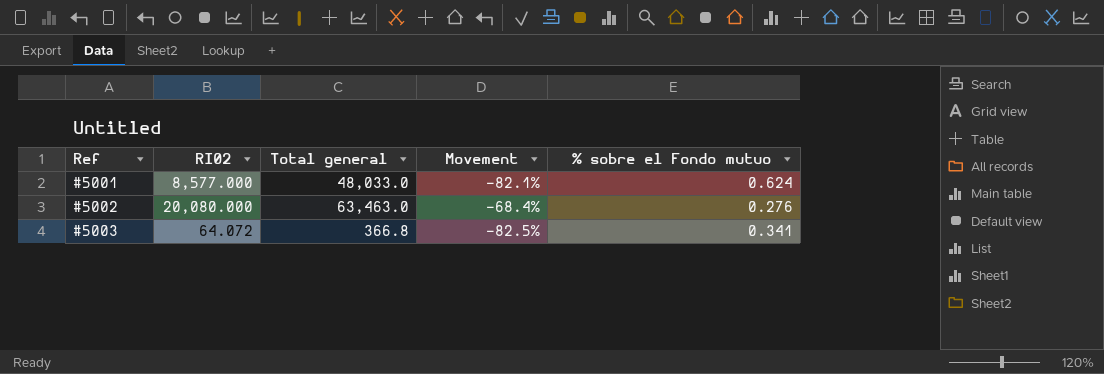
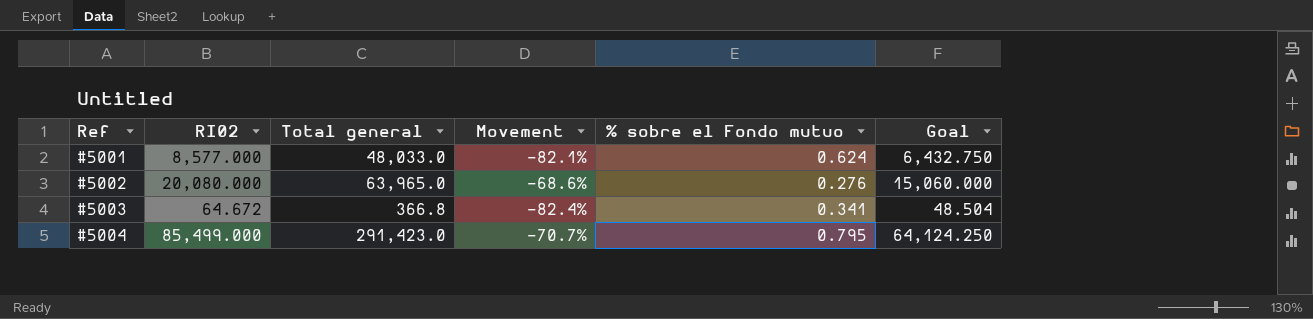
column Goal | formula: none -> [RI02] * 0.75
#5002 | Total general: 63,463.0 -> 63,965.0
#5002 | Movement: -68.4% -> -68.6%
#5003 | RI02: 64.072 -> 64.672
#5003 | Movement: -82.5% -> -82.4%
row #5004: none -> 85,499.000 | 291,423.0 | -70.7% | 0.795 | 64,124.250

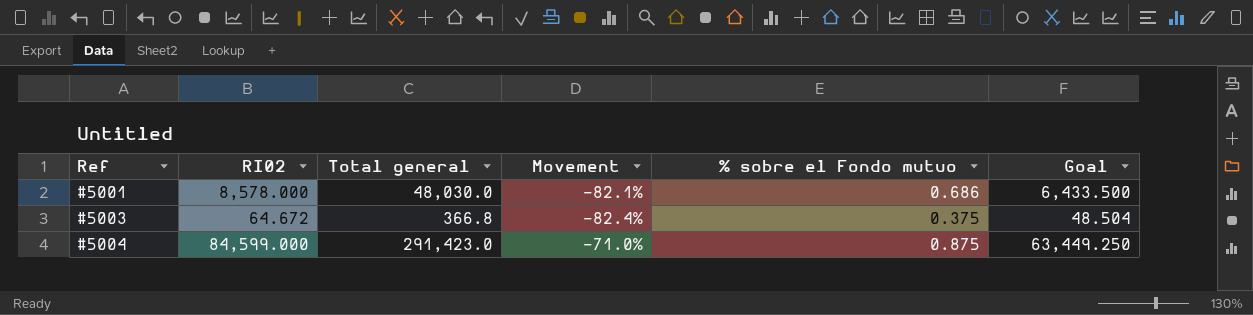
row #5002: 20,080.000 | 63,965.0 | -68.6% | 0.276 | 15,060.000 -> none
#5001 | RI02: 8,577.000 -> 8,578.000
#5001 | Total general: 48,033.0 -> 48,030.0
#5001 | % sobre el Fondo mutuo: 0.624 -> 0.686
#5001 | Goal: 6,432.750 -> 6,433.500
#5003 | % sobre el Fondo mutuo: 0.341 -> 0.375
#5004 | RI02: 85,499.000 -> 84,599.000
#5004 | Movement: -70.7% -> -71.0%
#5004 | % sobre el Fondo mutuo: 0.795 -> 0.875
#5004 | Goal: 64,124.250 -> 63,449.250

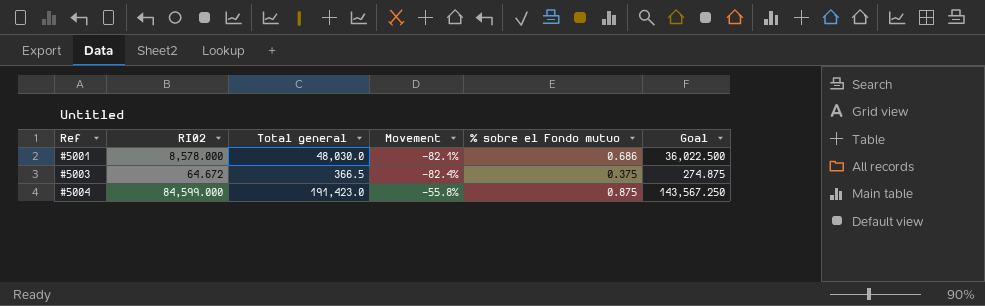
column Goal | formula: [RI02] * 0.75 -> [Total general] * 0.75
#5003 | Total general: 366.8 -> 366.5
#5004 | Total general: 291,423.0 -> 191,423.0
#5004 | Movement: -71.0% -> -55.8%

